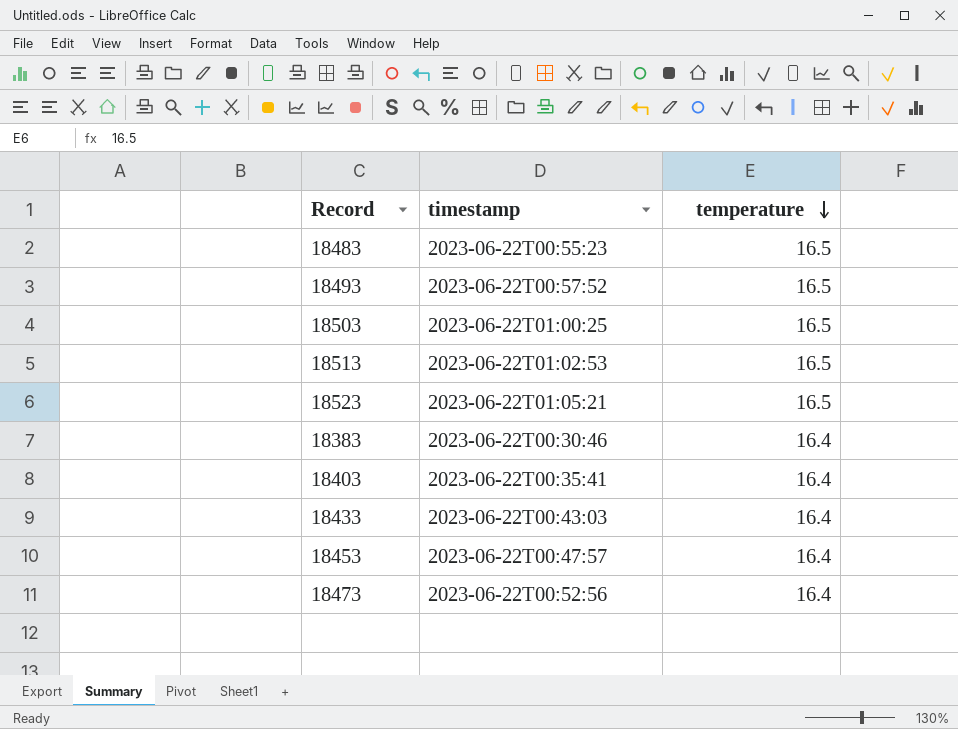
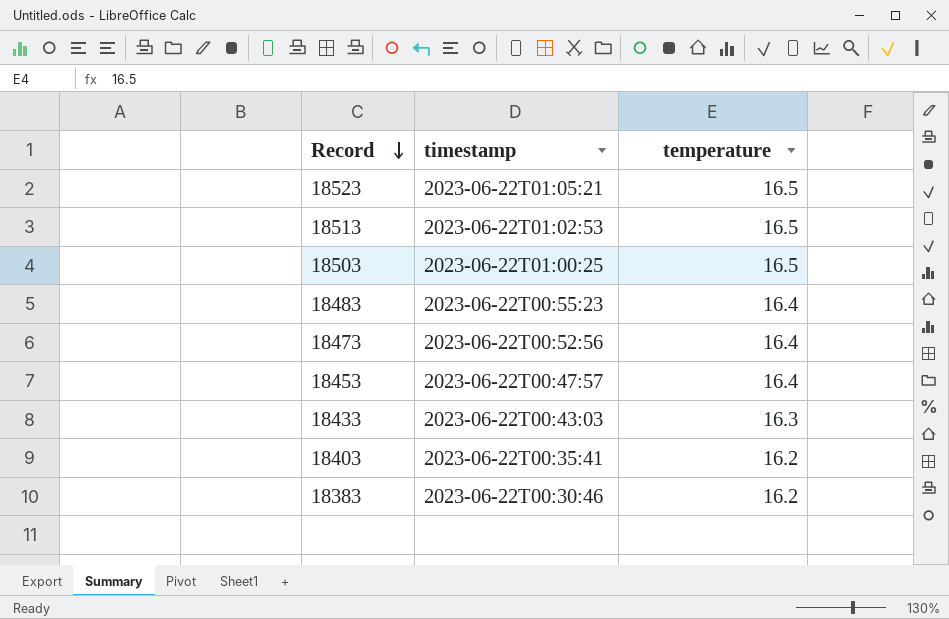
row order: temperature descending -> Record descending
row 18493: 2023-06-22T00:57:52 | 16.5 -> none
18483 | temperature: 16.5 -> 16.4
18433 | temperature: 16.4 -> 16.3
18403 | temperature: 16.4 -> 16.2
18383 | temperature: 16.4 -> 16.2

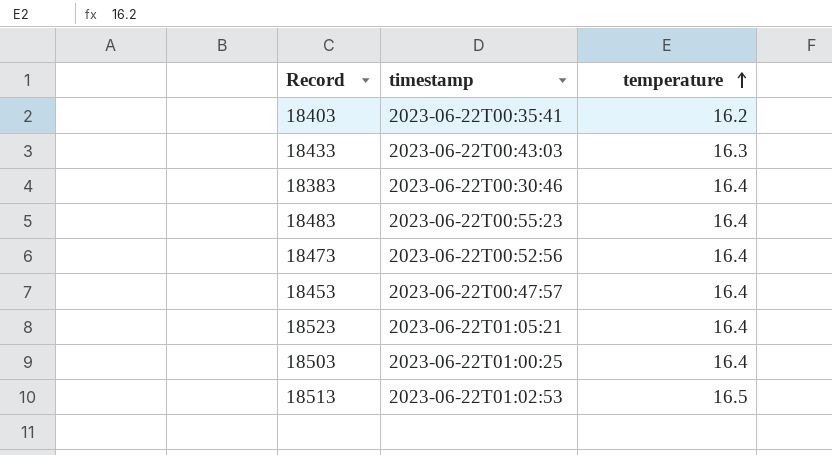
row order: Record descending -> temperature ascending
18383 | temperature: 16.2 -> 16.4
18523 | temperature: 16.5 -> 16.4
18503 | temperature: 16.5 -> 16.4

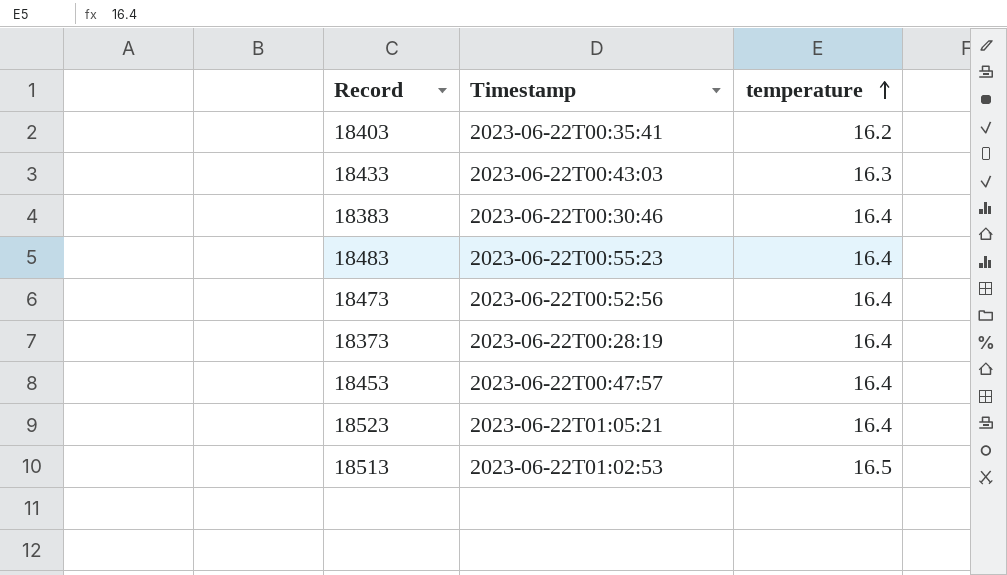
column name: timestamp -> Timestamp
row 18503: 2023-06-22T01:00:25 | 16.4 -> none
row 18373: none -> 2023-06-22T00:28:19 | 16.4

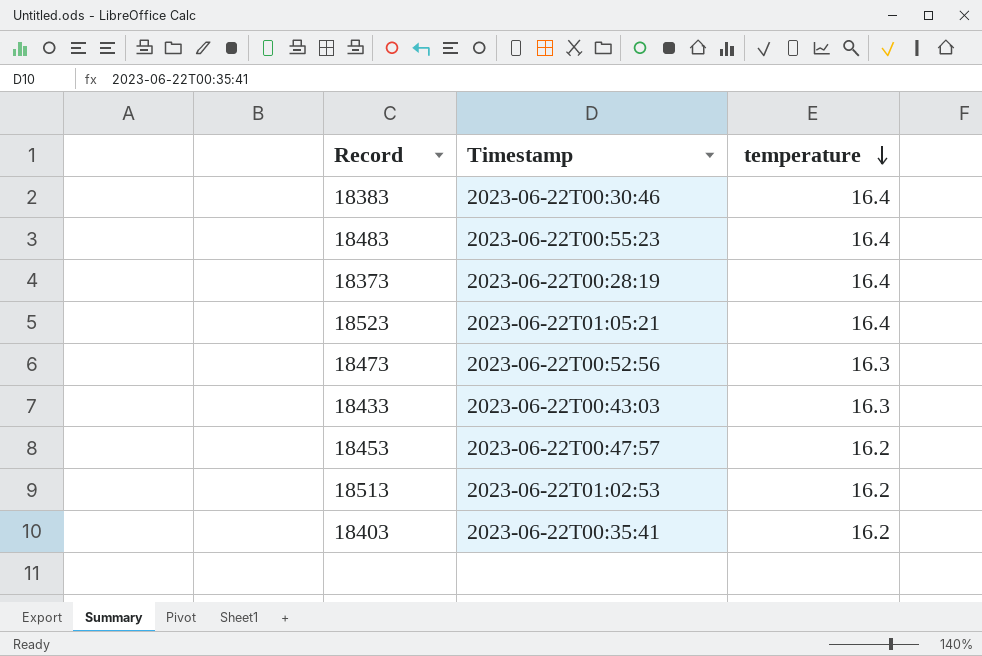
row order: temperature ascending -> temperature descending
18473 | temperature: 16.4 -> 16.3
18453 | temperature: 16.4 -> 16.2
18513 | temperature: 16.5 -> 16.2

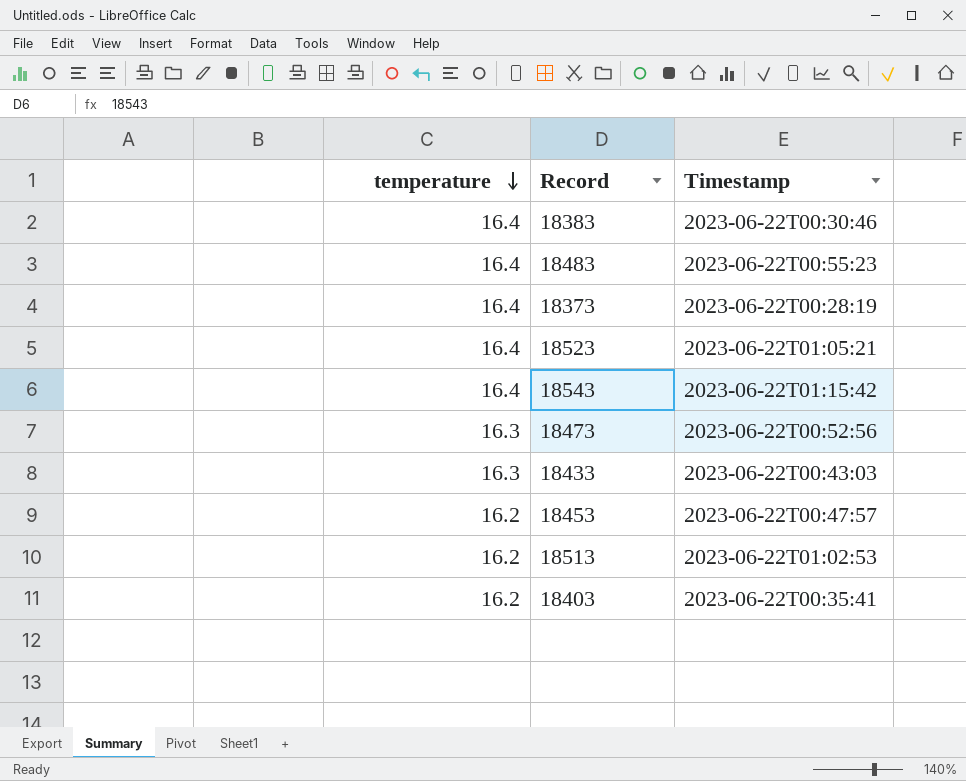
column temperature | position: 3 -> 1
row 18543: none -> 16.4 | 2023-06-22T01:15:42

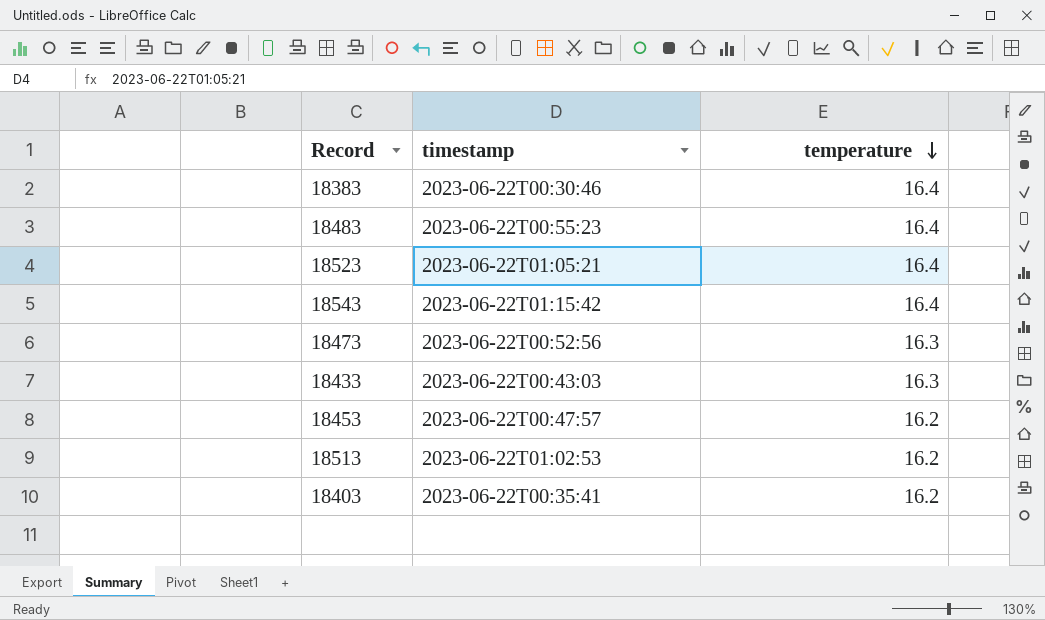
column name: Timestamp -> timestamp
column temperature | position: 1 -> 3
row 18373: 16.4 | 2023-06-22T00:28:19 -> none

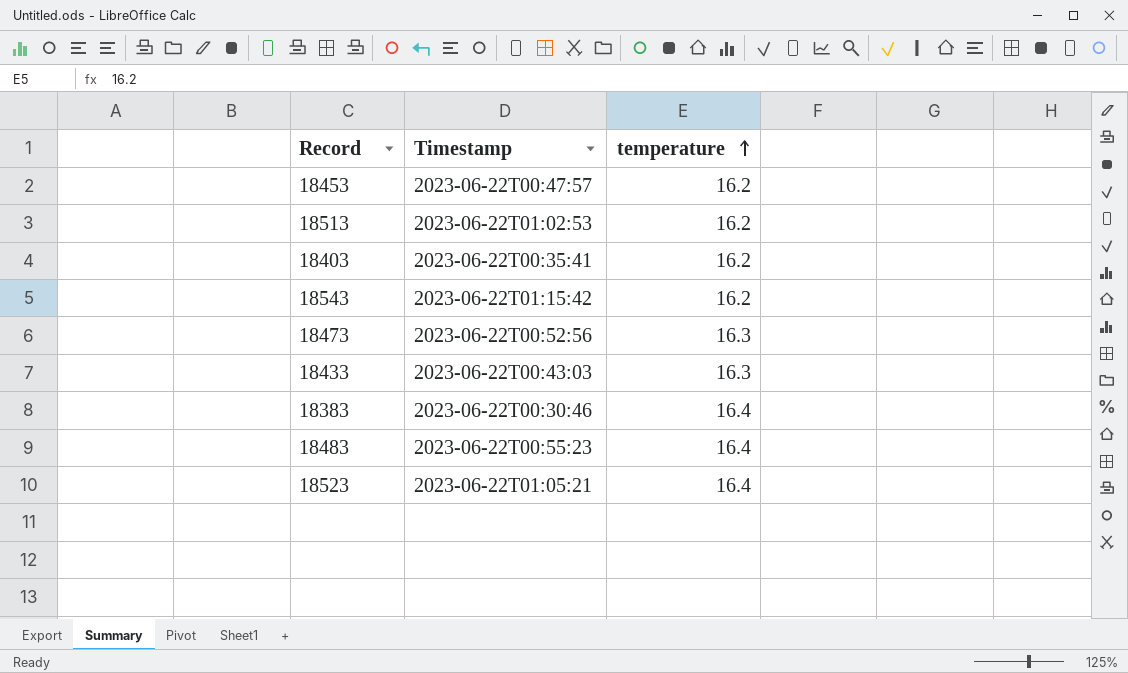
row order: temperature descending -> temperature ascending
column name: timestamp -> Timestamp
18543 | temperature: 16.4 -> 16.2

